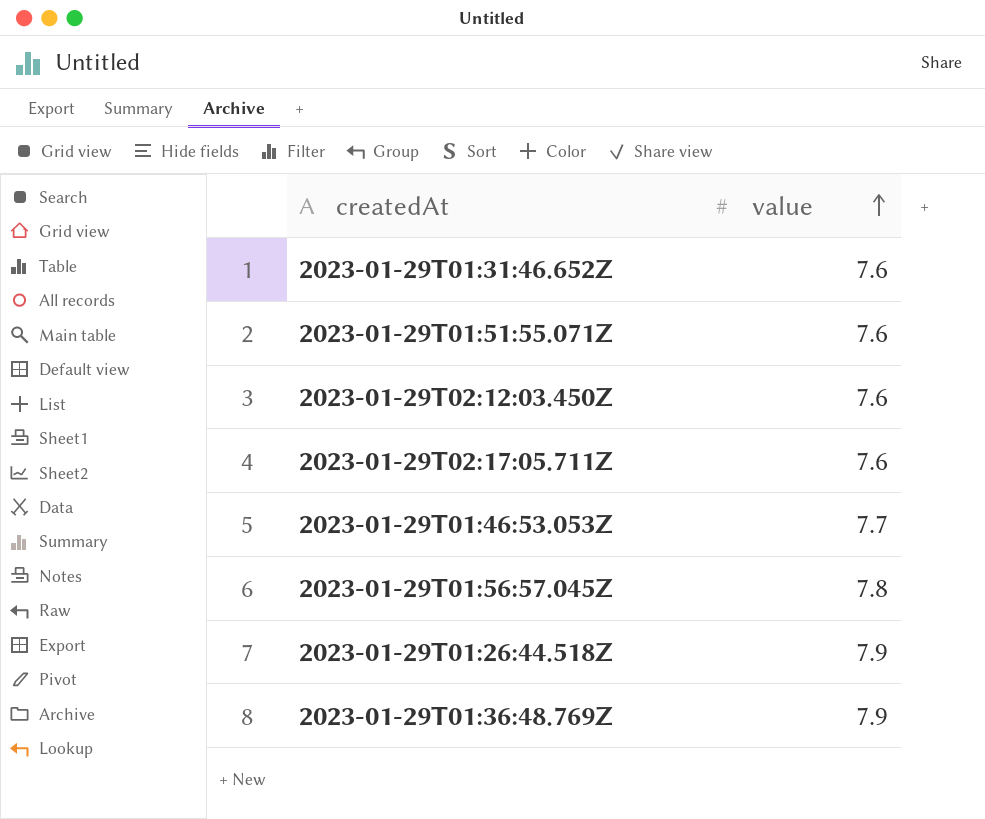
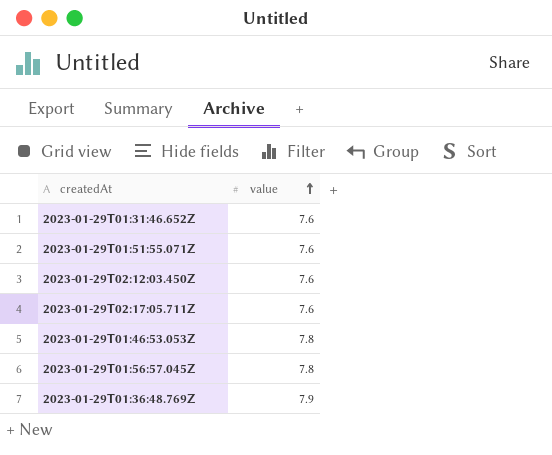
row 2023-01-29T01:26:44.518Z: 7.9 -> none
2023-01-29T01:46:53.053Z | value: 7.7 -> 7.8

